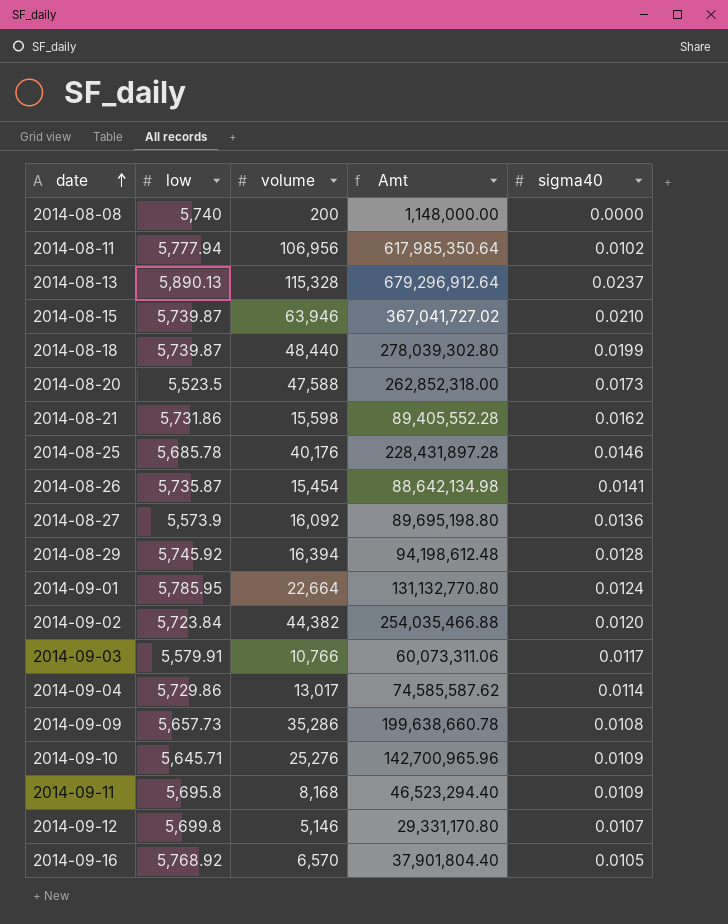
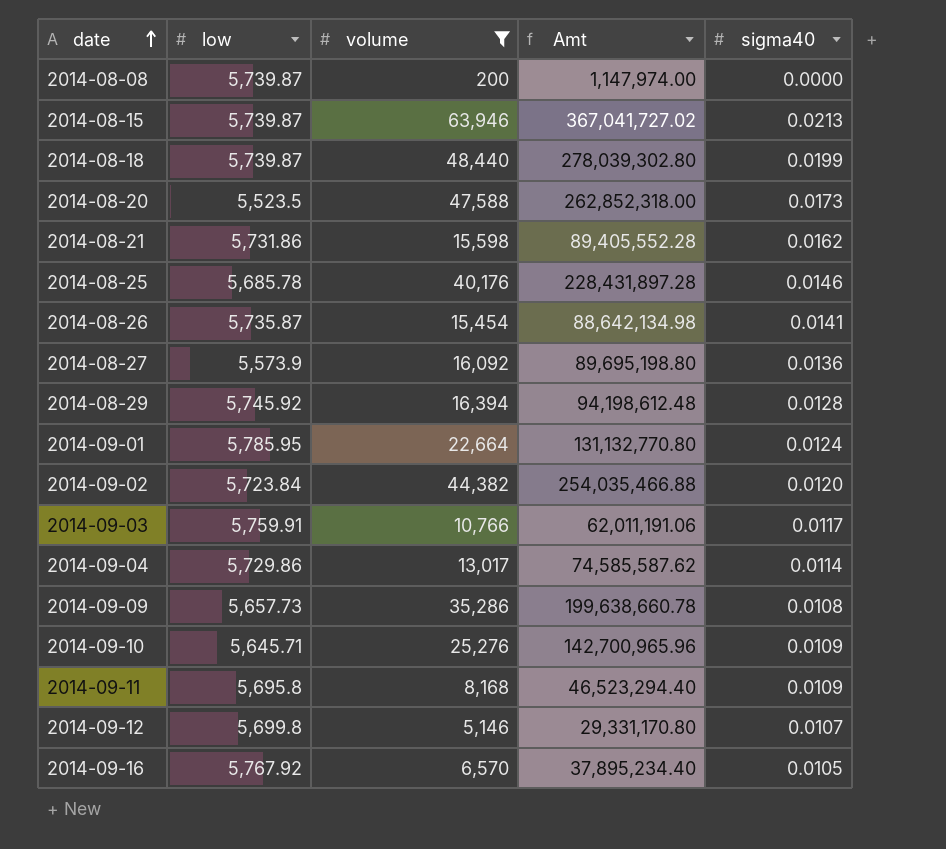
filter: none -> volume <= 63,946
2014-08-08 | low: 5,740 -> 5,739.87
2014-08-08 | Amt: 1,148,000.00 -> 1,147,974.00
2014-08-15 | sigma40: 0.0210 -> 0.0213
2014-09-03 | low: 5,579.91 -> 5,759.91
2014-09-03 | Amt: 60,073,311.06 -> 62,011,191.06
2014-09-16 | low: 5,768.92 -> 5,767.92
2014-09-16 | Amt: 37,901,804.40 -> 37,895,234.40

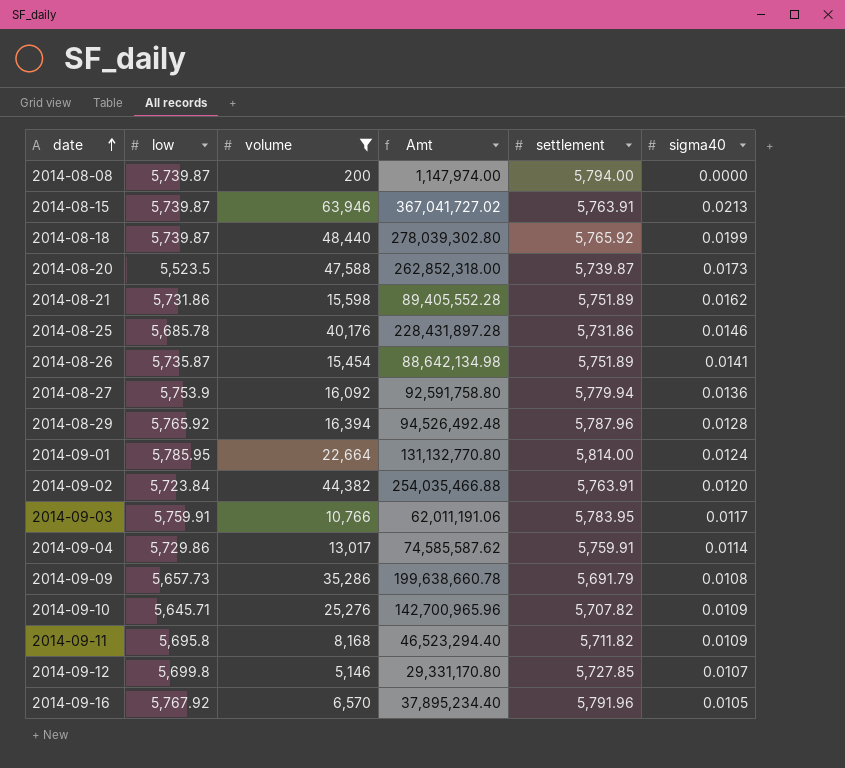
column settlement | position: none -> 5
2014-08-27 | low: 5,573.9 -> 5,753.9
2014-08-27 | Amt: 89,695,198.80 -> 92,591,758.80
2014-08-29 | low: 5,745.92 -> 5,765.92
2014-08-29 | Amt: 94,198,612.48 -> 94,526,492.48

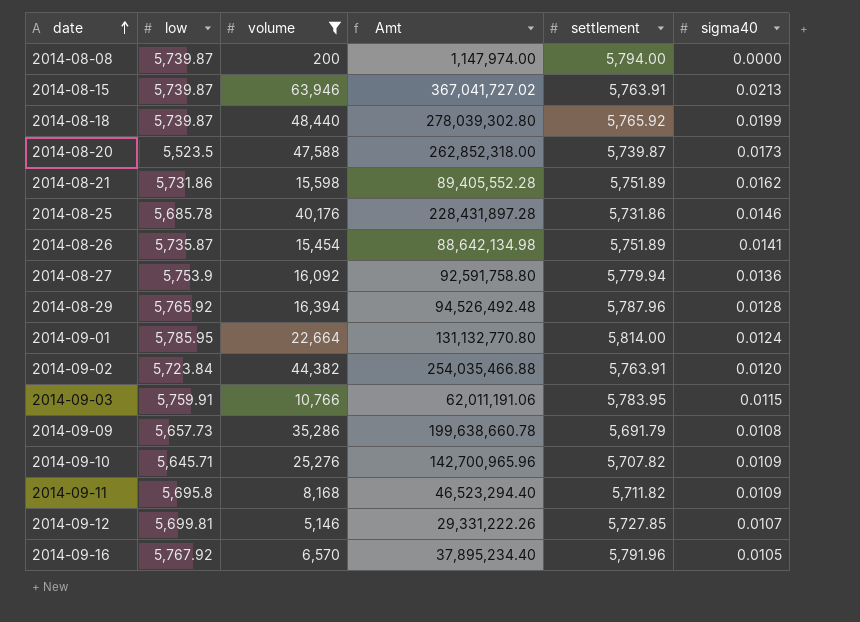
row 2014-09-04: 5,729.86 | 13,017 | 74,585,587.62 | 5,759.91 | 0.0114 -> none
2014-09-03 | sigma40: 0.0117 -> 0.0115
2014-09-12 | low: 5,699.8 -> 5,699.81
2014-09-12 | Amt: 29,331,170.80 -> 29,331,222.26

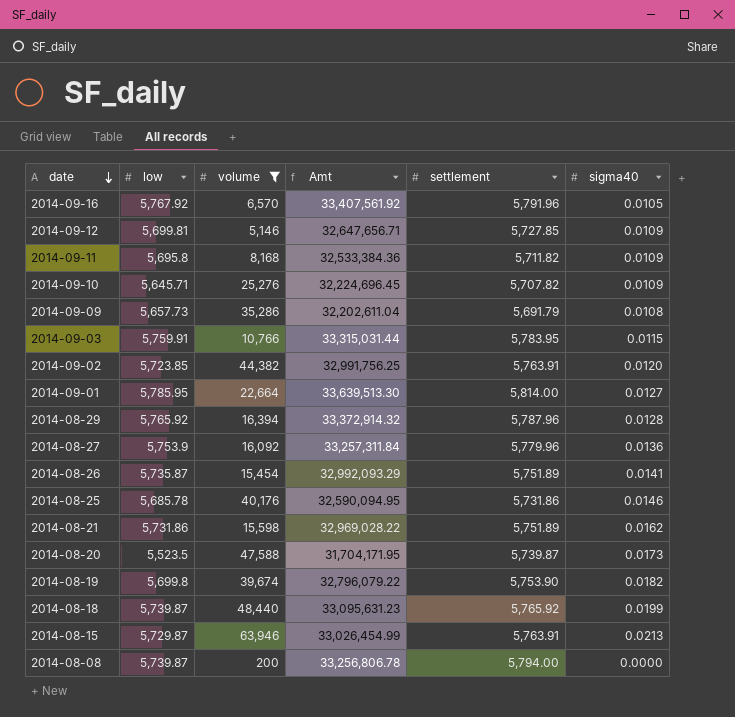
row order: date ascending -> date descending
column Amt | formula: [low] * [volume] -> [low] * [settlement]
2014-09-12 | sigma40: 0.0107 -> 0.0109
2014-09-02 | low: 5,723.84 -> 5,723.85
2014-09-01 | sigma40: 0.0124 -> 0.0127
2014-08-27 | settlement: 5,779.94 -> 5,779.96
row 2014-08-19: none -> 5,699.8 | 39,674 | 32,796,079.22 | 5,753.90 | 0.0182
2014-08-15 | low: 5,739.87 -> 5,729.87

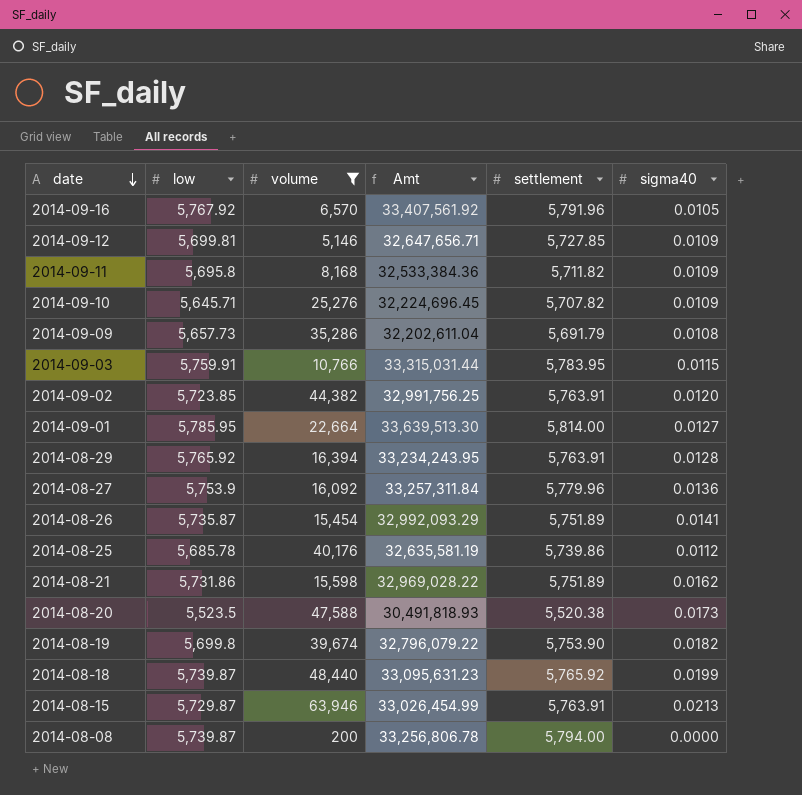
2014-08-29 | Amt: 33,372,914.32 -> 33,234,243.95
2014-08-29 | settlement: 5,787.96 -> 5,763.91
2014-08-25 | Amt: 32,590,094.95 -> 32,635,581.19
2014-08-25 | settlement: 5,731.86 -> 5,739.86
2014-08-25 | sigma40: 0.0146 -> 0.0112
2014-08-20 | Amt: 31,704,171.95 -> 30,491,818.93
2014-08-20 | settlement: 5,739.87 -> 5,520.38

